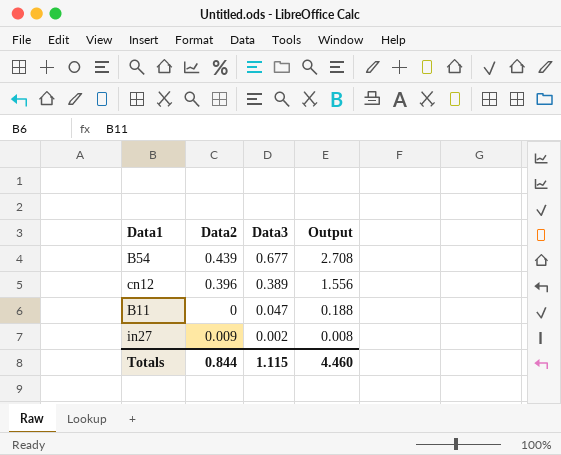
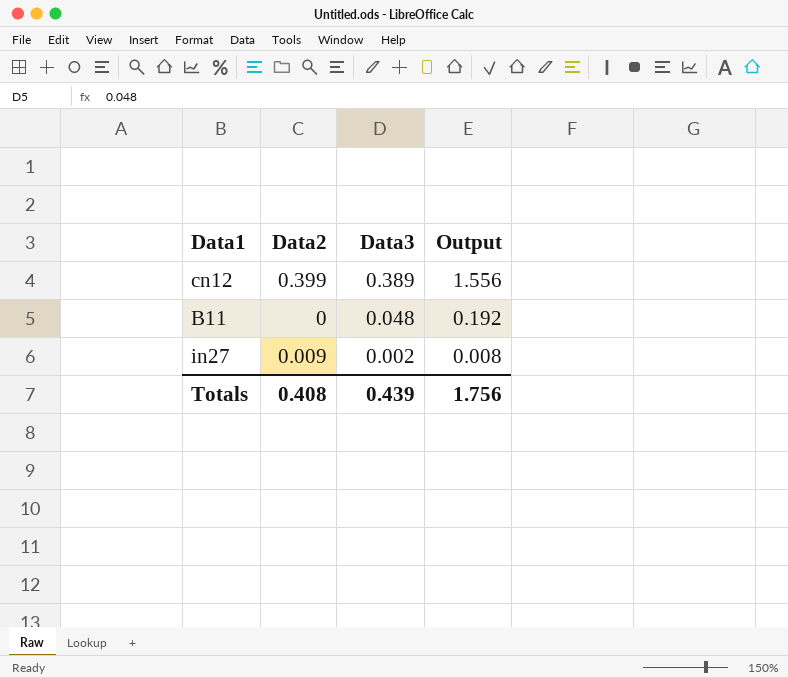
row B54: 0.439 | 0.677 | 2.708 -> none
cn12 | Data2: 0.396 -> 0.399
B11 | Data3: 0.047 -> 0.048
B11 | Output: 0.188 -> 0.192
Totals | Data2: 0.844 -> 0.408
Totals | Data3: 1.115 -> 0.439
Totals | Output: 4.460 -> 1.756

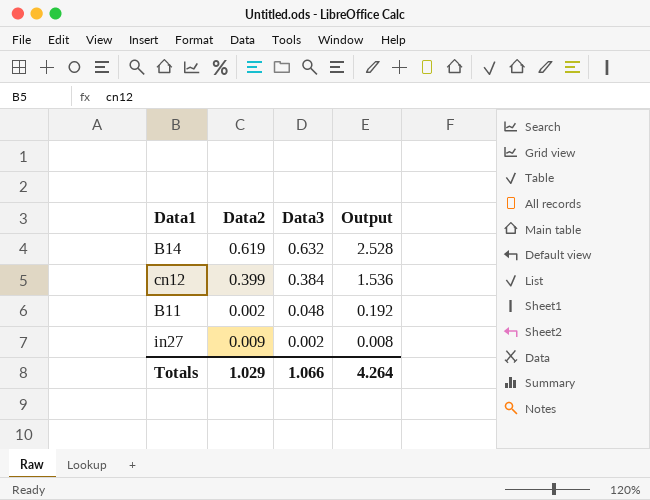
row B14: none -> 0.619 | 0.632 | 2.528
cn12 | Data3: 0.389 -> 0.384
cn12 | Output: 1.556 -> 1.536
B11 | Data2: 0 -> 0.002
Totals | Data2: 0.408 -> 1.029
Totals | Data3: 0.439 -> 1.066
Totals | Output: 1.756 -> 4.264

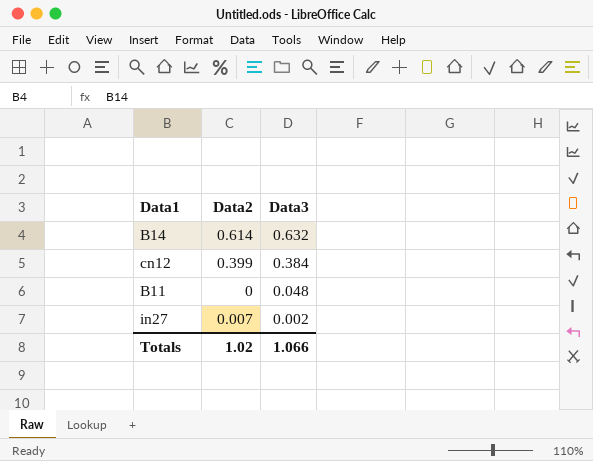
column Output | formula: [Data3] * 4 -> none
B14 | Data2: 0.619 -> 0.614
B11 | Data2: 0.002 -> 0
in27 | Data2: 0.009 -> 0.007
Totals | Data2: 1.029 -> 1.02

